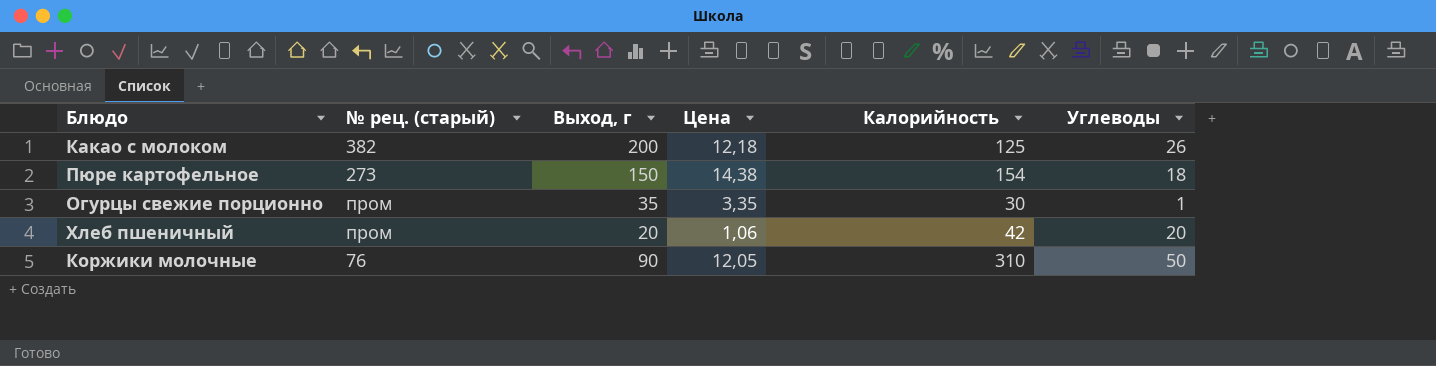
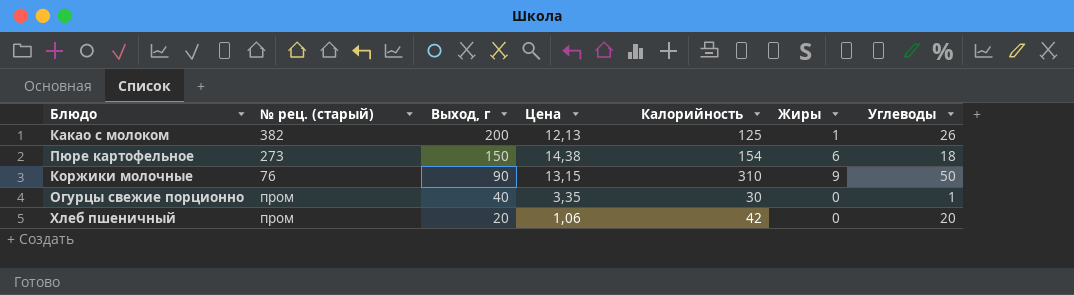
row order: none -> Выход, г descending
column Жиры | position: none -> 6
Какао с молоком | Цена: 12,18 -> 12,13
Коржики молочные | Цена: 12,05 -> 13,15
Огурцы свежие порционно | Выход, г: 35 -> 40

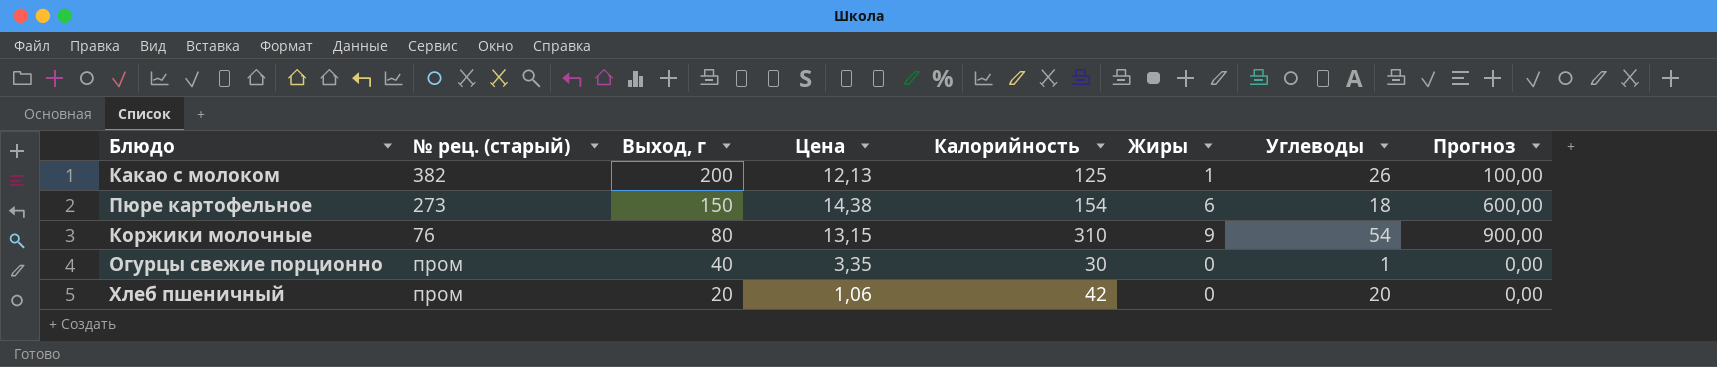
column Прогноз | formula: none -> [Жиры] * 100
Коржики молочные | Выход, г: 90 -> 80
Коржики молочные | Углеводы: 50 -> 54

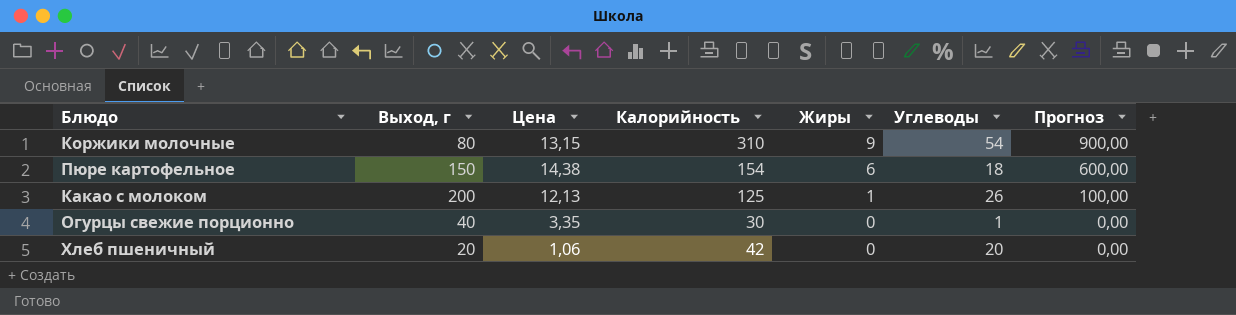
row order: Выход, г descending -> Жиры descending
column № рец. (старый) | position: 2 -> none

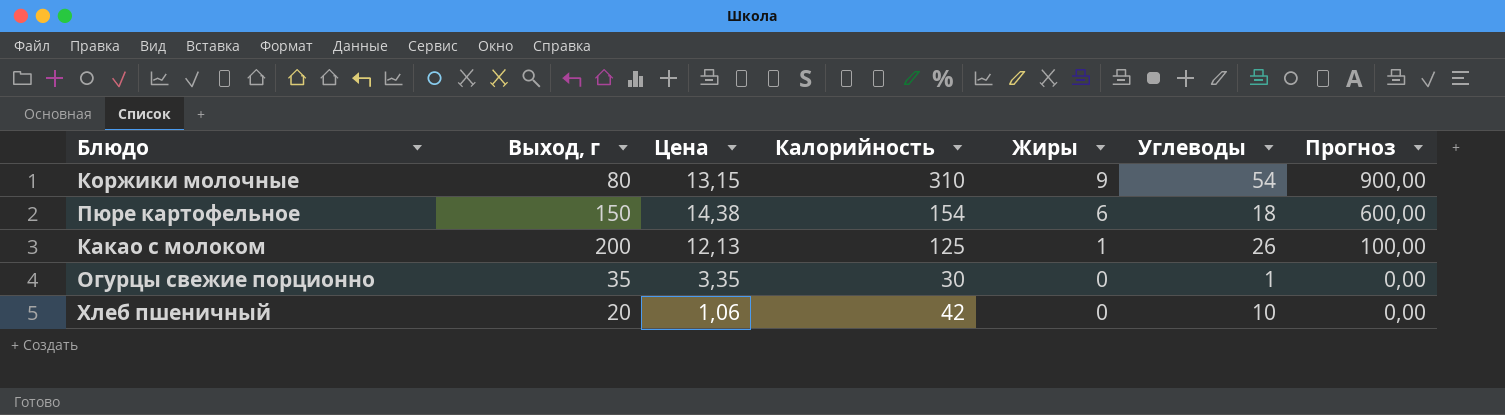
Огурцы свежие порционно | Выход, г: 40 -> 35
Хлеб пшеничный | Углеводы: 20 -> 10

